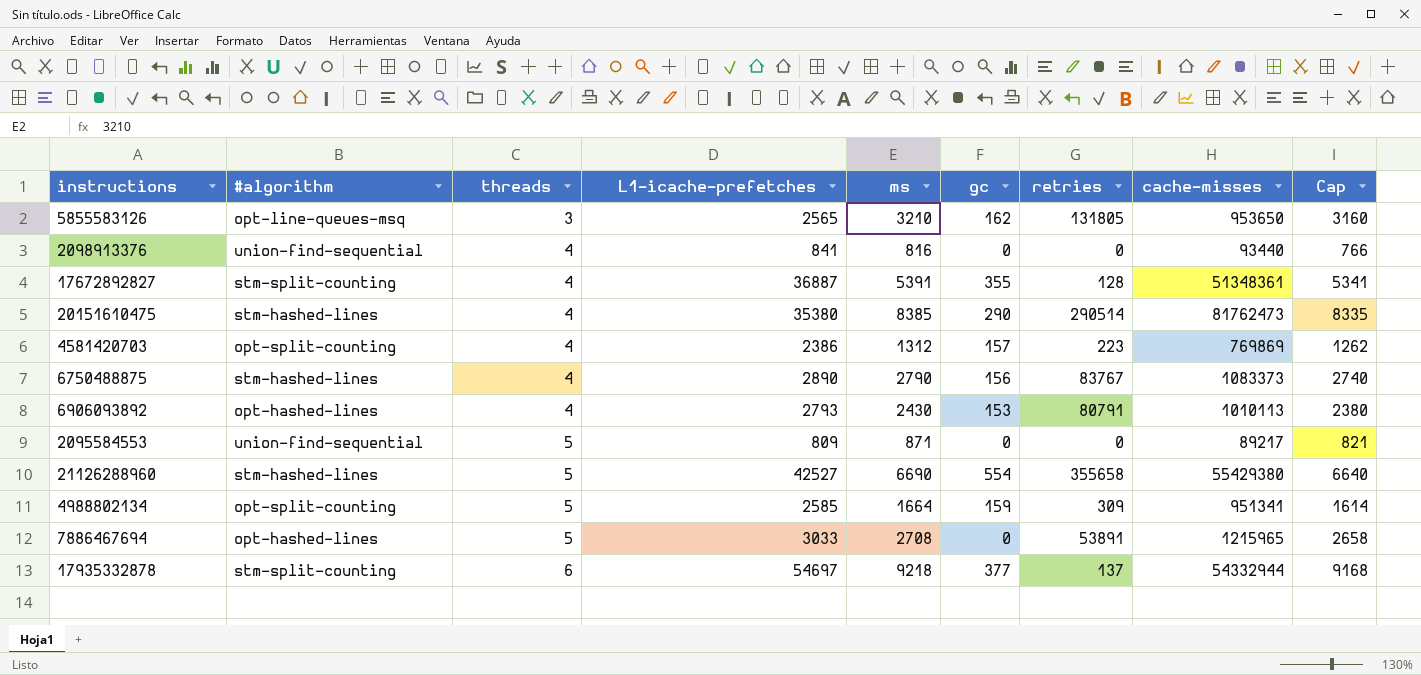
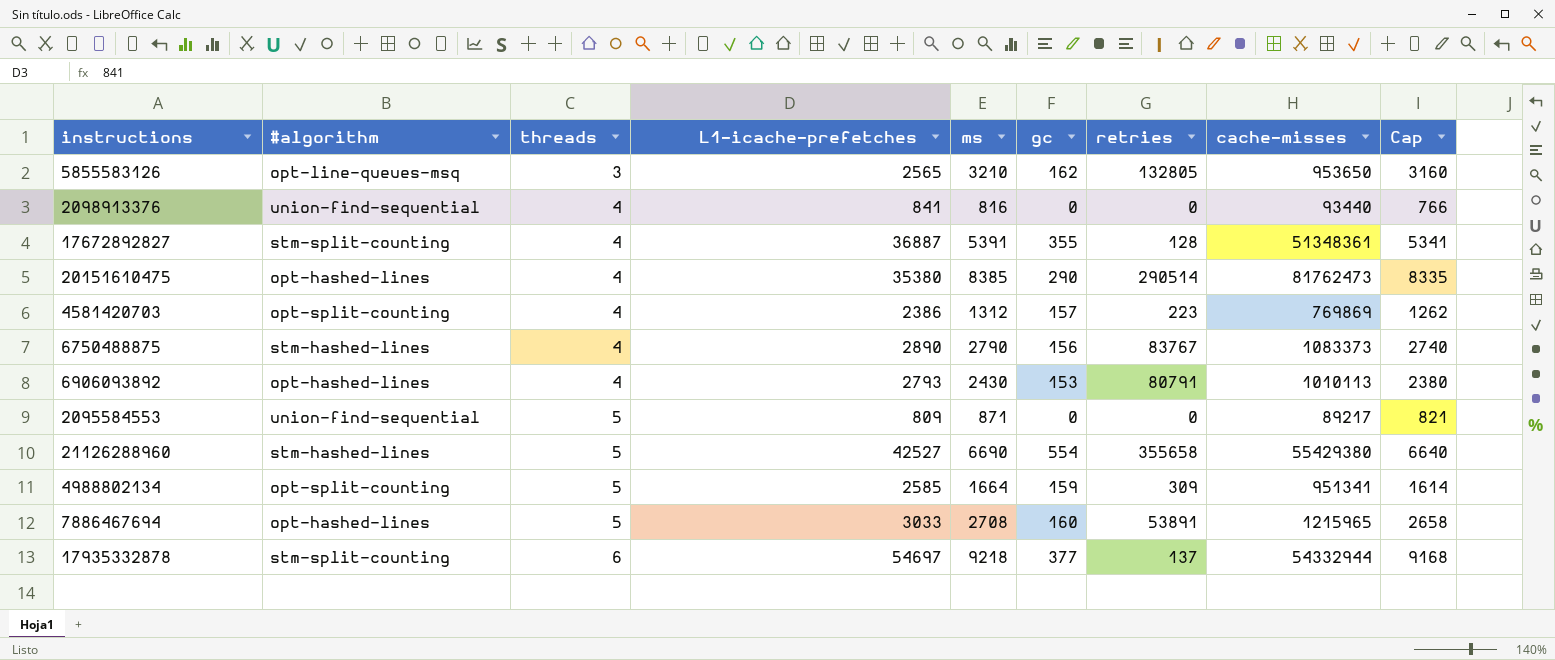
5855583126 | retries: 131805 -> 132805
20151610475 | #algorithm: stm-hashed-lines -> opt-hashed-lines
7886467694 | gc: 0 -> 160

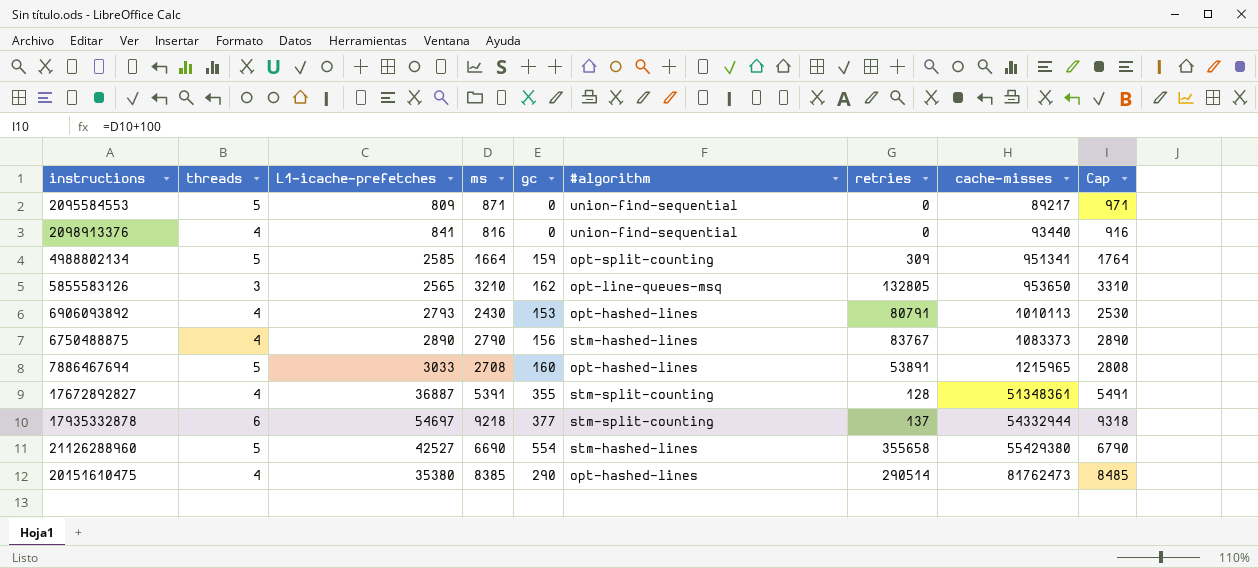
row order: threads ascending -> cache-misses ascending
column #algorithm | position: 2 -> 6
column Cap | formula: [ms] - 50 -> [ms] + 100
row 4581420703: opt-split-counting | 4 | 2386 | 1312 | 157 | 223 | 769869 | 1262 -> none

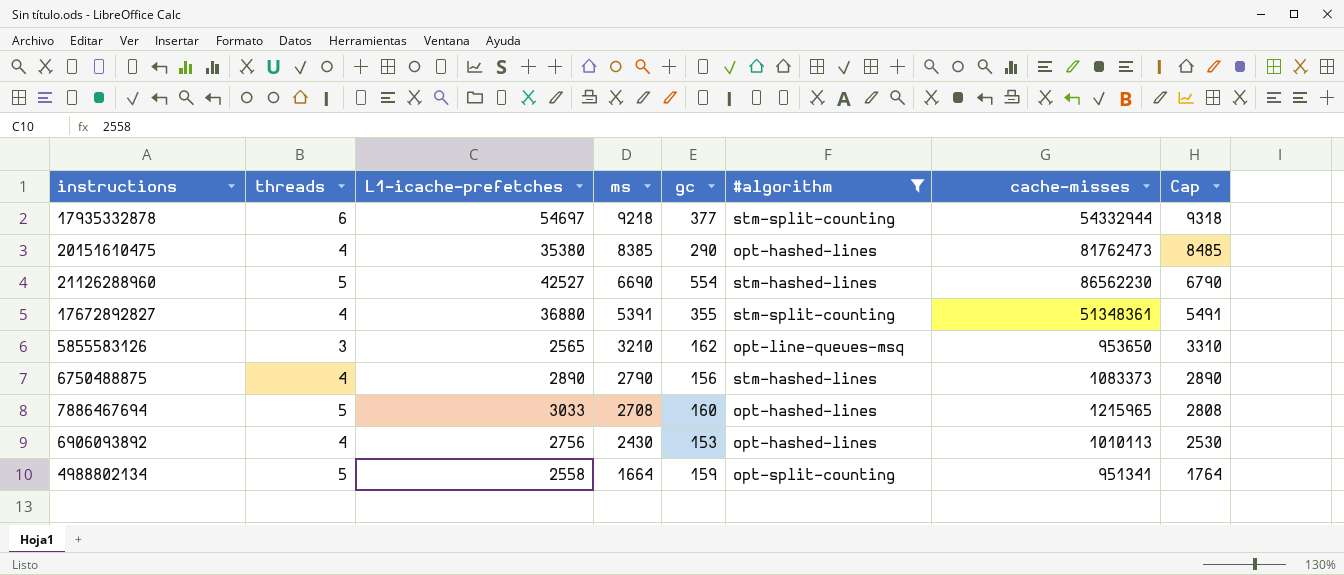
filter: none -> #algorithm != union-find-sequential
row order: cache-misses ascending -> ms descending
column retries | position: 7 -> none
21126288960 | cache-misses: 55429380 -> 86562230
17672892827 | L1-icache-prefetches: 36887 -> 36880
6906093892 | L1-icache-prefetches: 2793 -> 2756
4988802134 | L1-icache-prefetches: 2585 -> 2558

